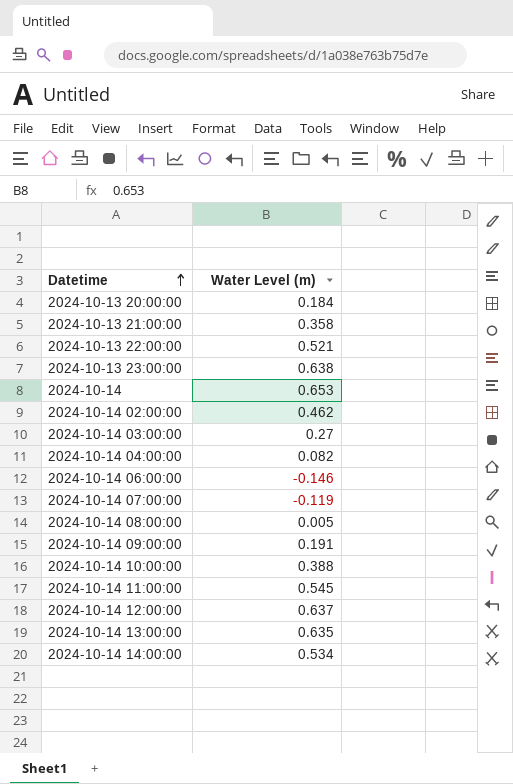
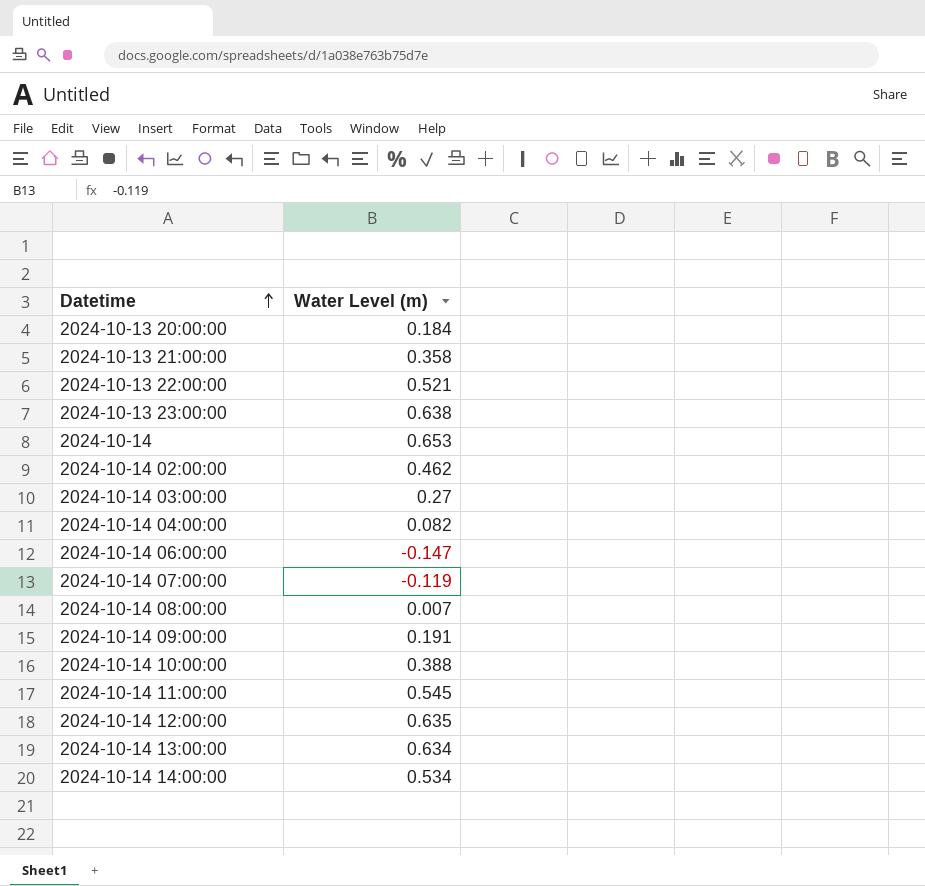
2024-10-14 06:00:00 | Water Level (m): -0.146 -> -0.147
2024-10-14 08:00:00 | Water Level (m): 0.005 -> 0.007
2024-10-14 12:00:00 | Water Level (m): 0.637 -> 0.635
2024-10-14 13:00:00 | Water Level (m): 0.635 -> 0.634

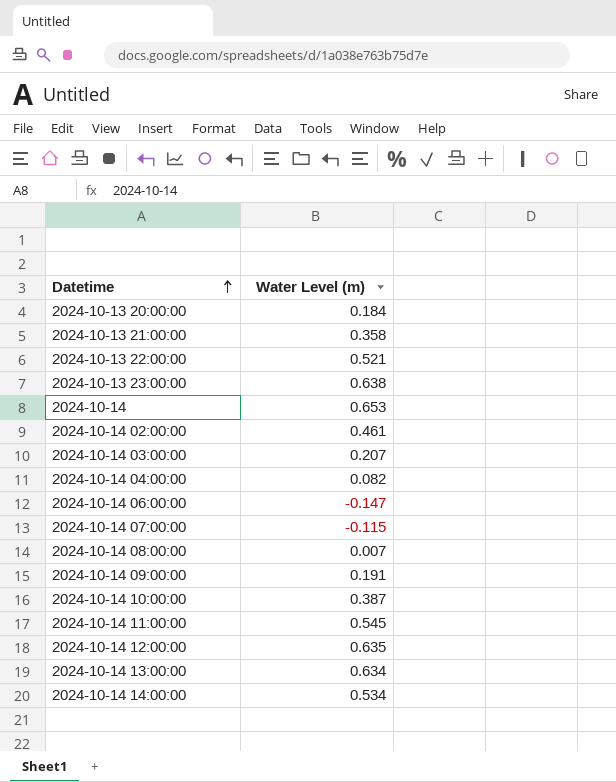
2024-10-14 02:00:00 | Water Level (m): 0.462 -> 0.461
2024-10-14 03:00:00 | Water Level (m): 0.27 -> 0.207
2024-10-14 07:00:00 | Water Level (m): -0.119 -> -0.115
2024-10-14 10:00:00 | Water Level (m): 0.388 -> 0.387

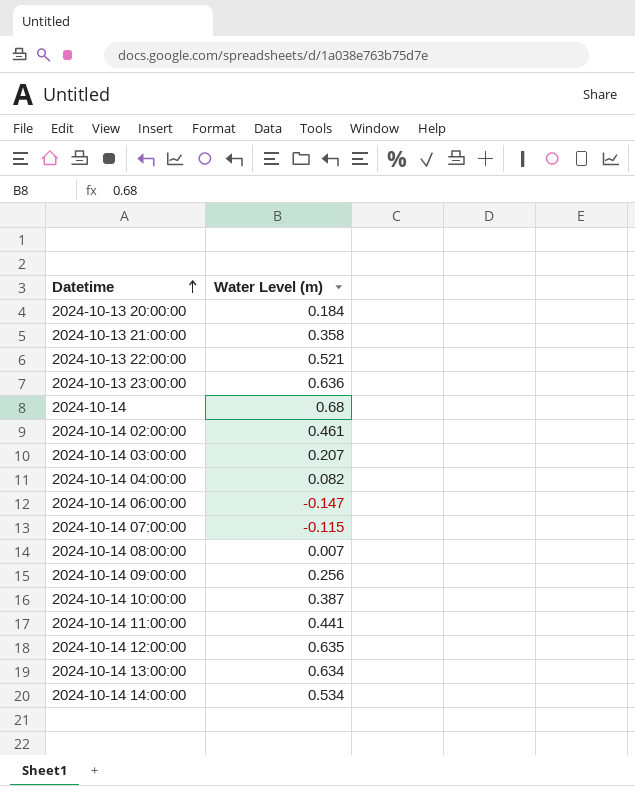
2024-10-13 23:00:00 | Water Level (m): 0.638 -> 0.636
2024-10-14 | Water Level (m): 0.653 -> 0.68
2024-10-14 09:00:00 | Water Level (m): 0.191 -> 0.256
2024-10-14 11:00:00 | Water Level (m): 0.545 -> 0.441

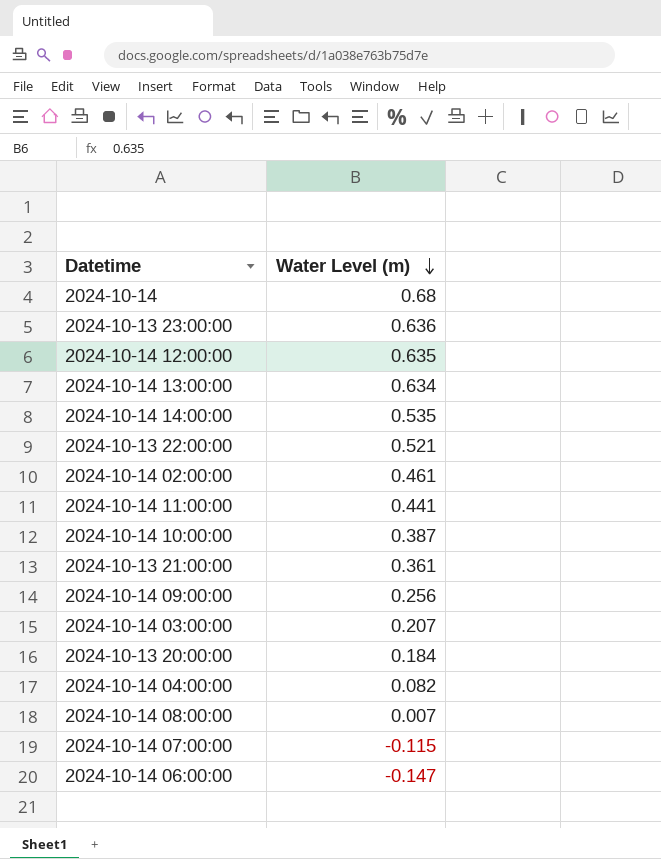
row order: Datetime ascending -> Water Level (m) descending
2024-10-14 14:00:00 | Water Level (m): 0.534 -> 0.535
2024-10-13 21:00:00 | Water Level (m): 0.358 -> 0.361

